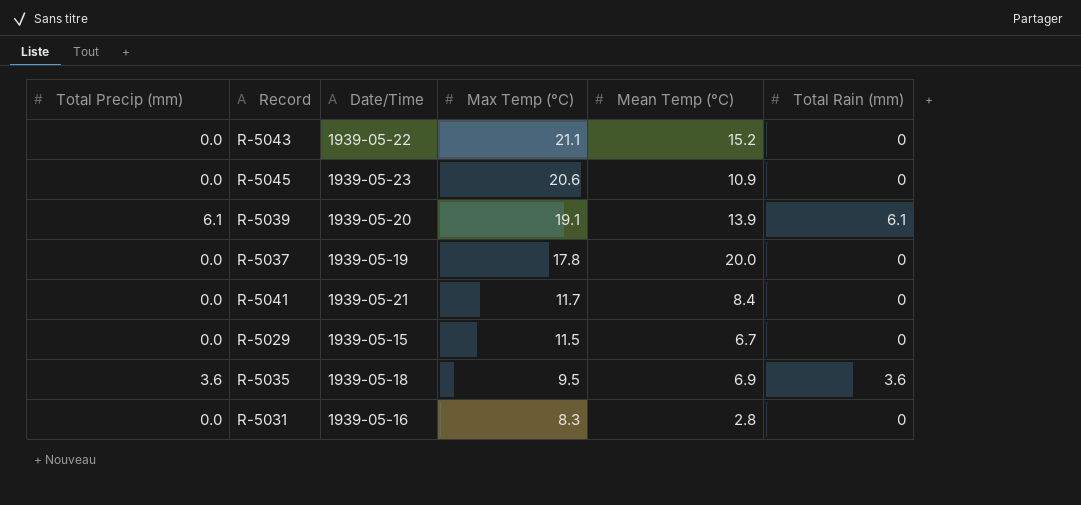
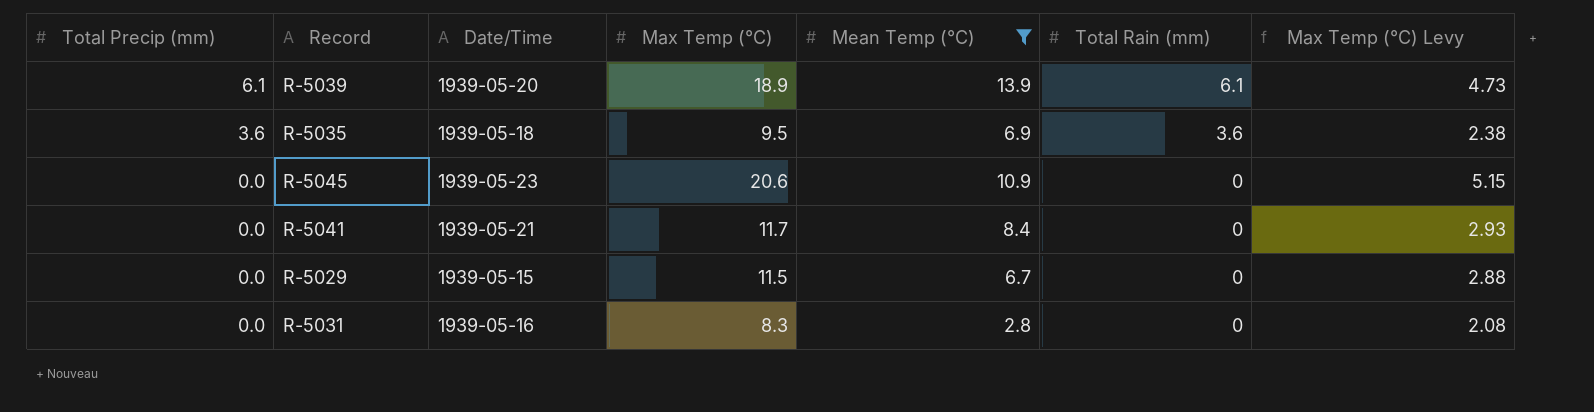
filter: none -> Mean Temp (°C) <= 13.9
row order: Max Temp (°C) descending -> Total Precip (mm) descending
column Max Temp (°C) Levy | formula: none -> [Max Temp (°C)] * 0.25
R-5039 | Max Temp (°C): 19.1 -> 18.9

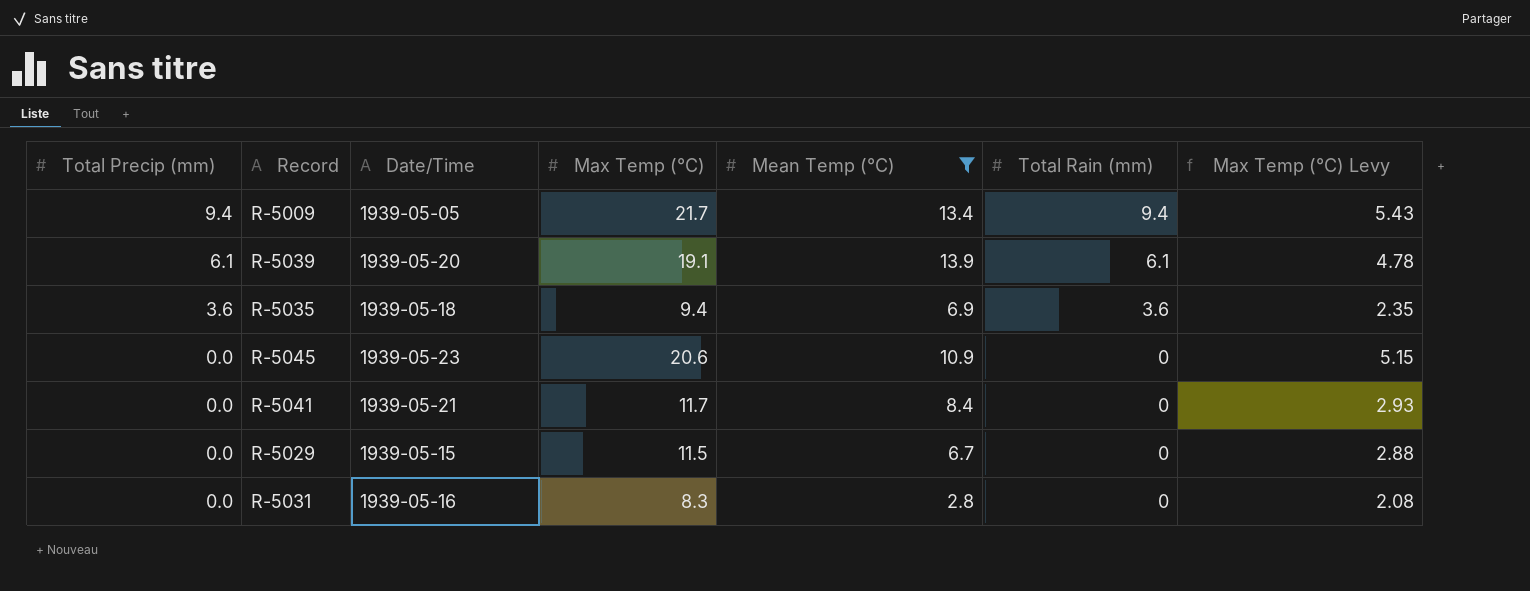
row R-5009: none -> 9.4 | 1939-05-05 | 21.7 | 13.4 | 9.4 | 5.43
R-5039 | Max Temp (°C): 18.9 -> 19.1
R-5039 | Max Temp (°C) Levy: 4.73 -> 4.78
R-5035 | Max Temp (°C): 9.5 -> 9.4
R-5035 | Max Temp (°C) Levy: 2.38 -> 2.35

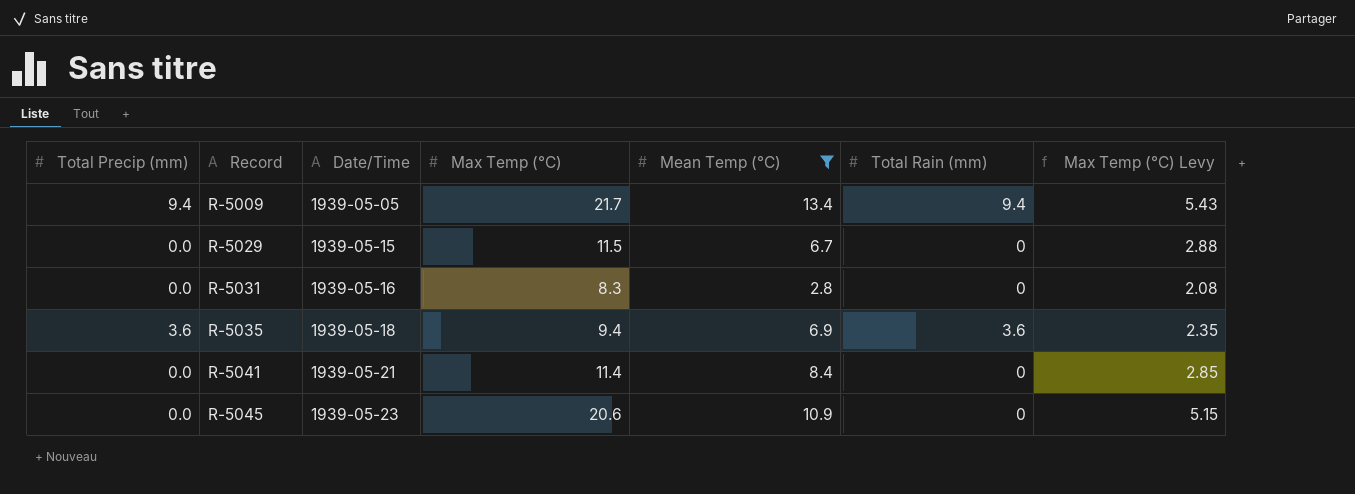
row order: Total Precip (mm) descending -> Record ascending
row R-5039: 6.1 | 1939-05-20 | 19.1 | 13.9 | 6.1 | 4.78 -> none
R-5041 | Max Temp (°C): 11.7 -> 11.4
R-5041 | Max Temp (°C) Levy: 2.93 -> 2.85

